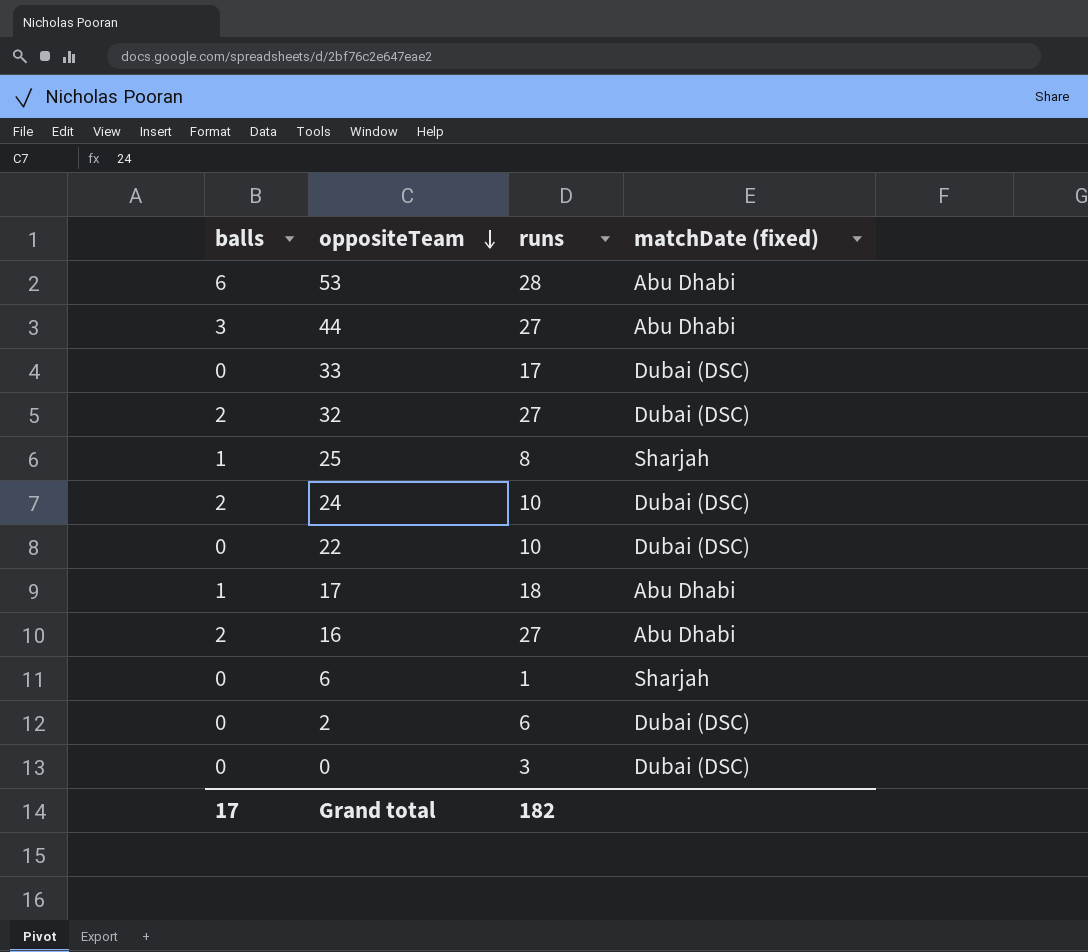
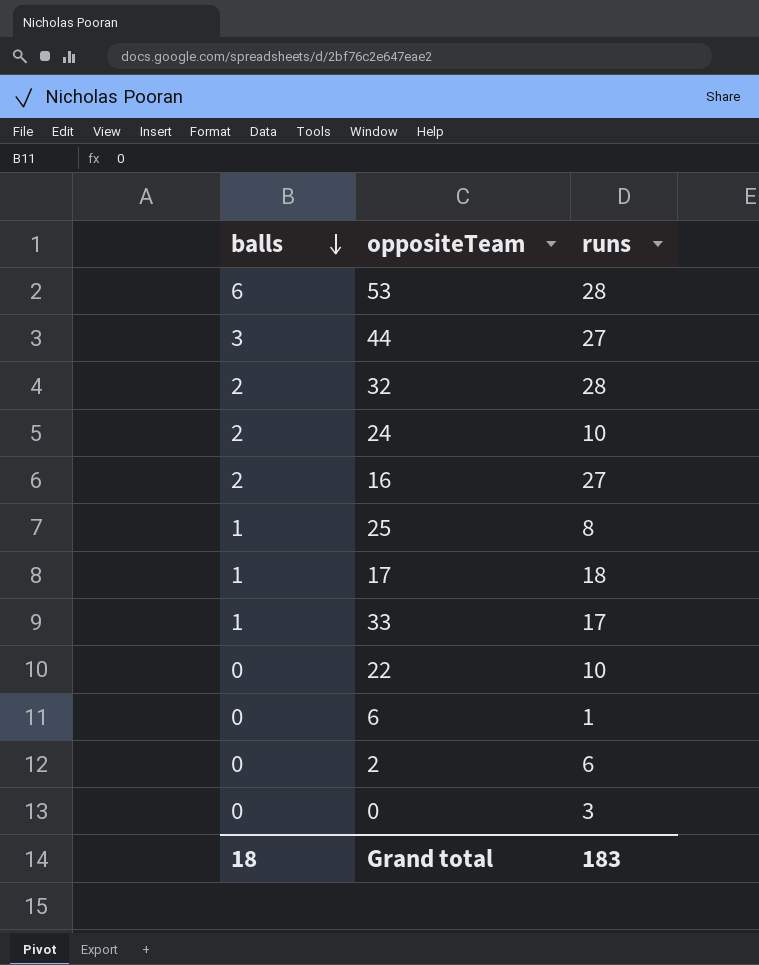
row order: oppositeTeam descending -> balls descending
column matchDate (fixed) | position: 4 -> none
32 | runs: 27 -> 28
33 | balls: 0 -> 1
Grand total | balls: 17 -> 18
Grand total | runs: 182 -> 183

